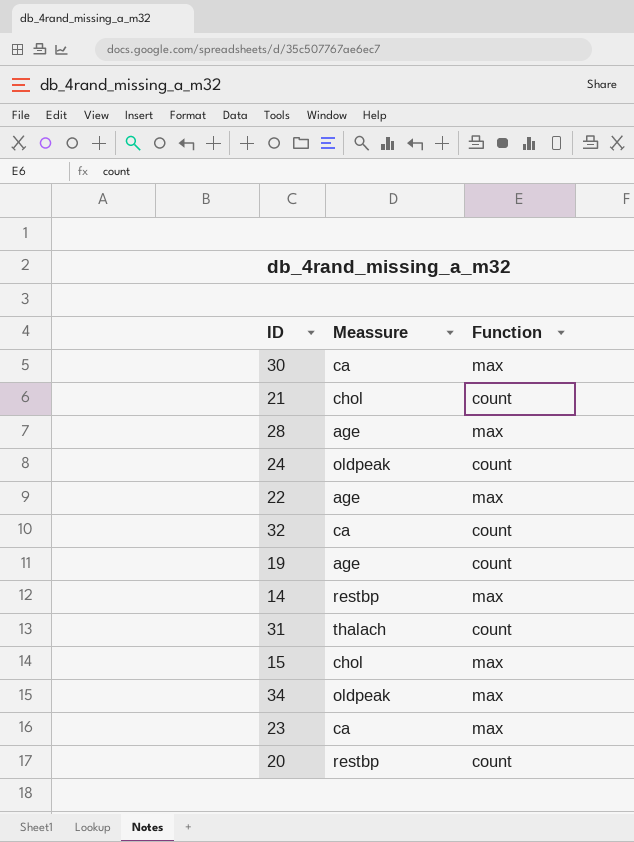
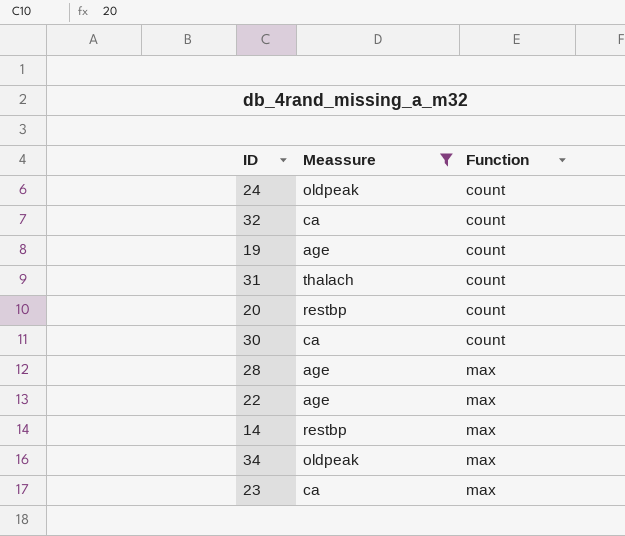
filter: none -> Meassure != chol
row order: none -> Function ascending
30 | Function: max -> count

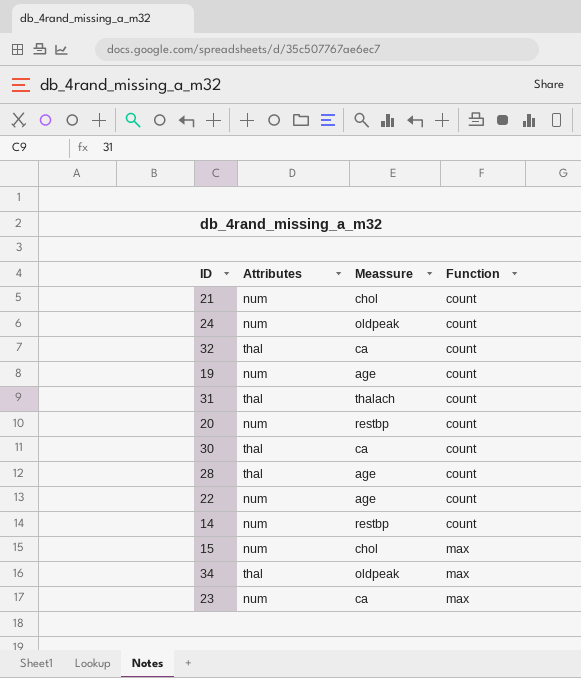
filter: Meassure != chol -> none
column Attributes | position: none -> 2
28 | Function: max -> count
22 | Function: max -> count
14 | Function: max -> count

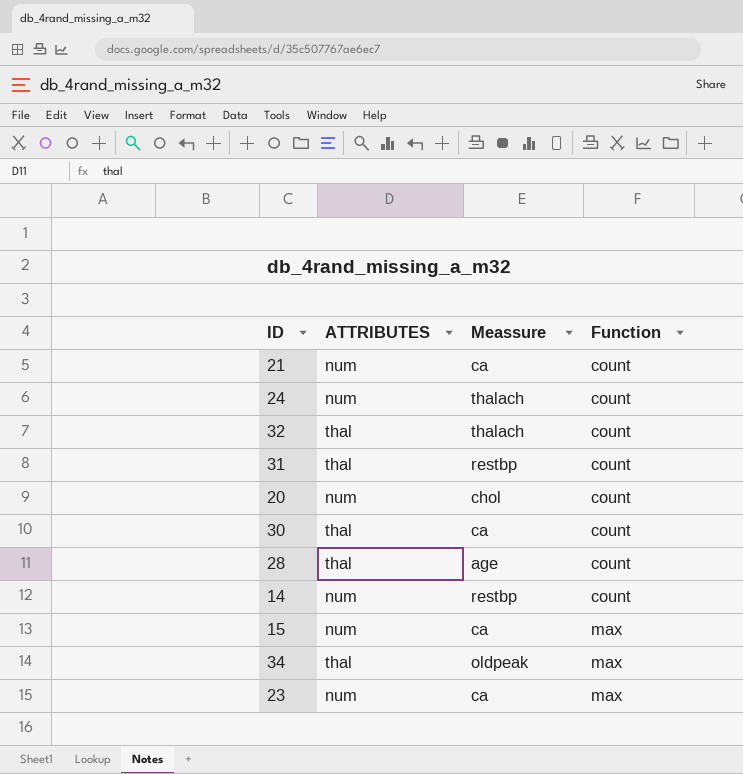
column name: Attributes -> ATTRIBUTES
row 19: num | age | count -> none
row 22: num | age | count -> none
21 | Meassure: chol -> ca
24 | Meassure: oldpeak -> thalach
32 | Meassure: ca -> thalach
31 | Meassure: thalach -> restbp
20 | Meassure: restbp -> chol
15 | Meassure: chol -> ca

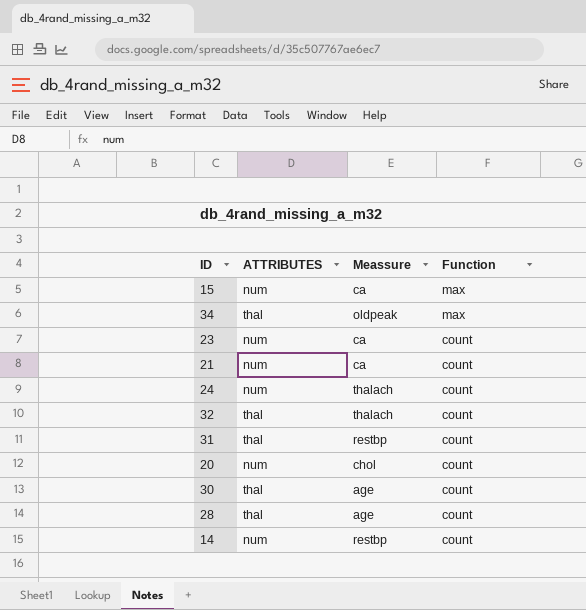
row order: Function ascending -> Function descending
23 | Function: max -> count
30 | Meassure: ca -> age

